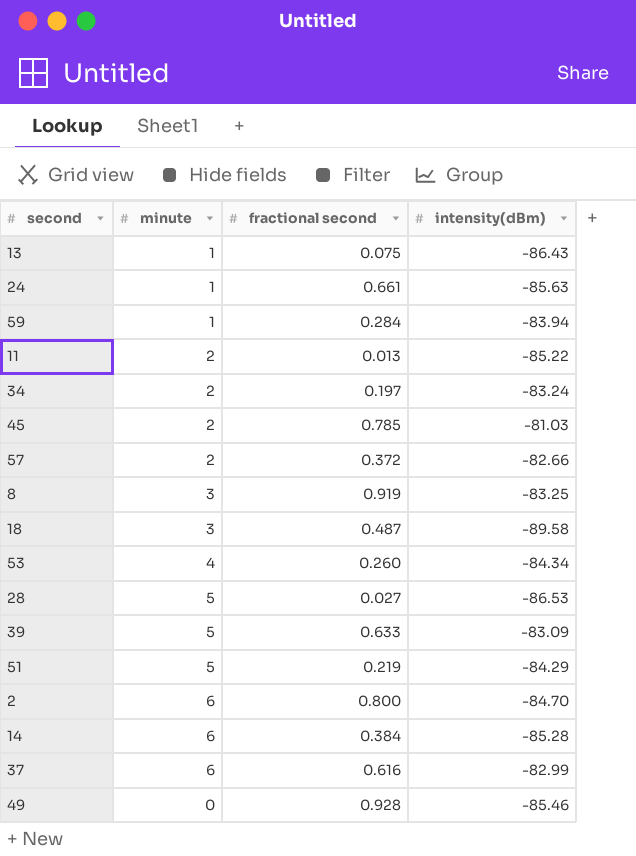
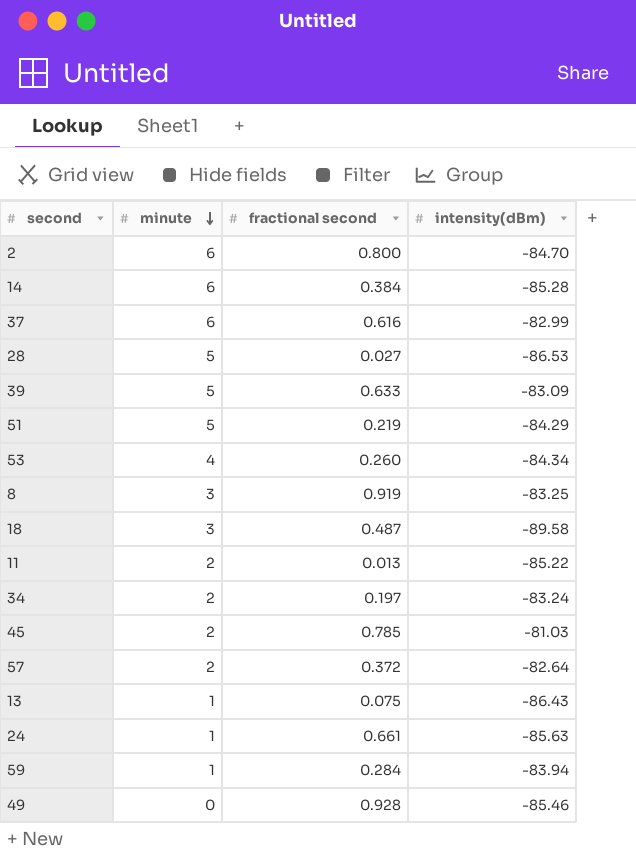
row order: none -> minute descending
57 | intensity(dBm): -82.66 -> -82.64

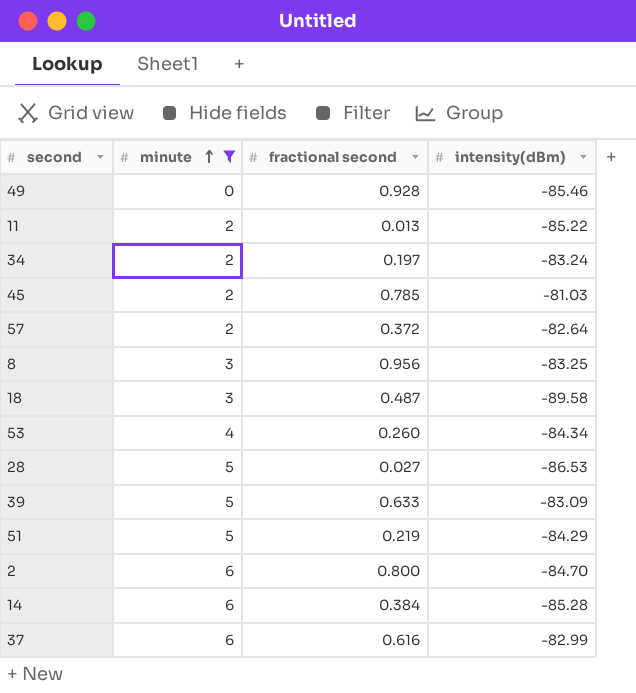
filter: none -> minute != 1
row order: minute descending -> minute ascending
8 | fractional second: 0.919 -> 0.956

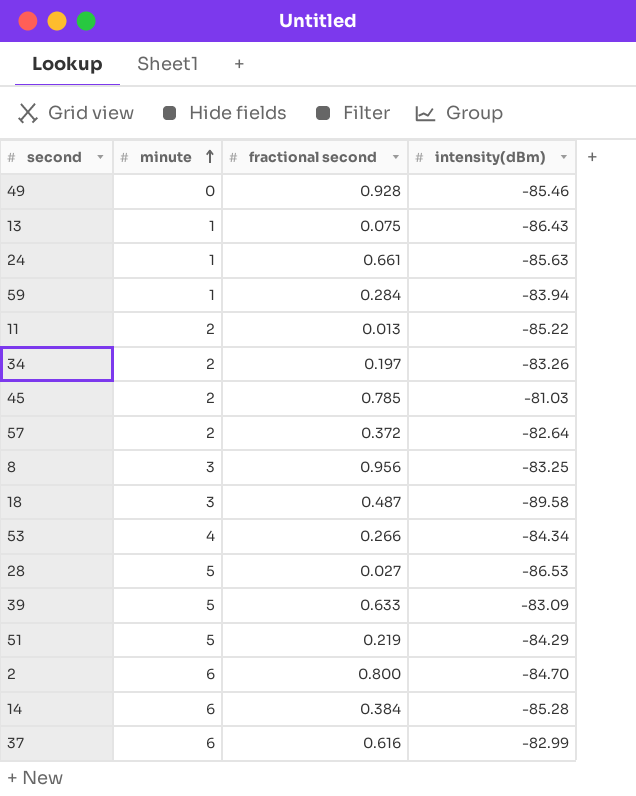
filter: minute != 1 -> none
34 | intensity(dBm): -83.24 -> -83.26
53 | fractional second: 0.260 -> 0.266

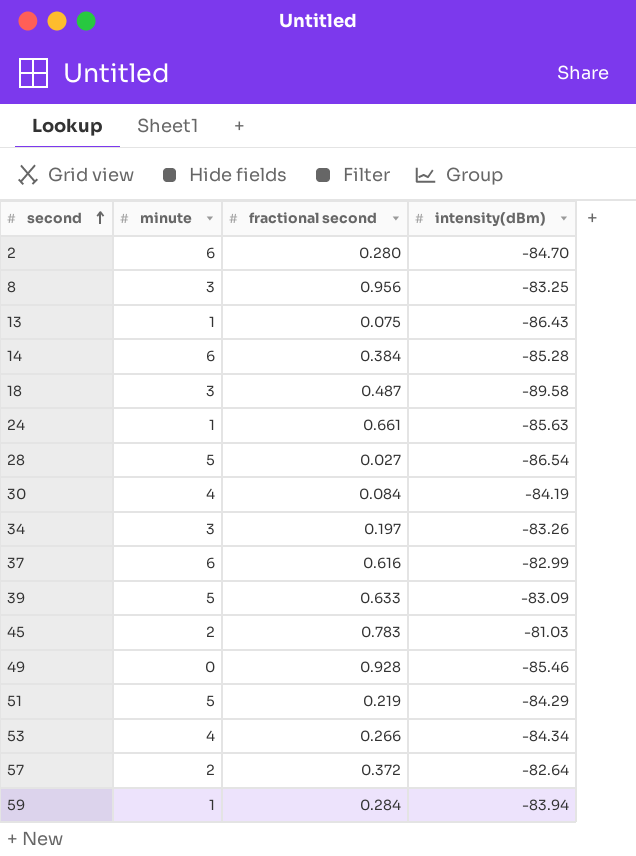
row order: minute ascending -> second ascending
row 11: 2 | 0.013 | -85.22 -> none
2 | fractional second: 0.800 -> 0.280
28 | intensity(dBm): -86.53 -> -86.54
row 30: none -> 4 | 0.084 | -84.19
34 | minute: 2 -> 3
45 | fractional second: 0.785 -> 0.783

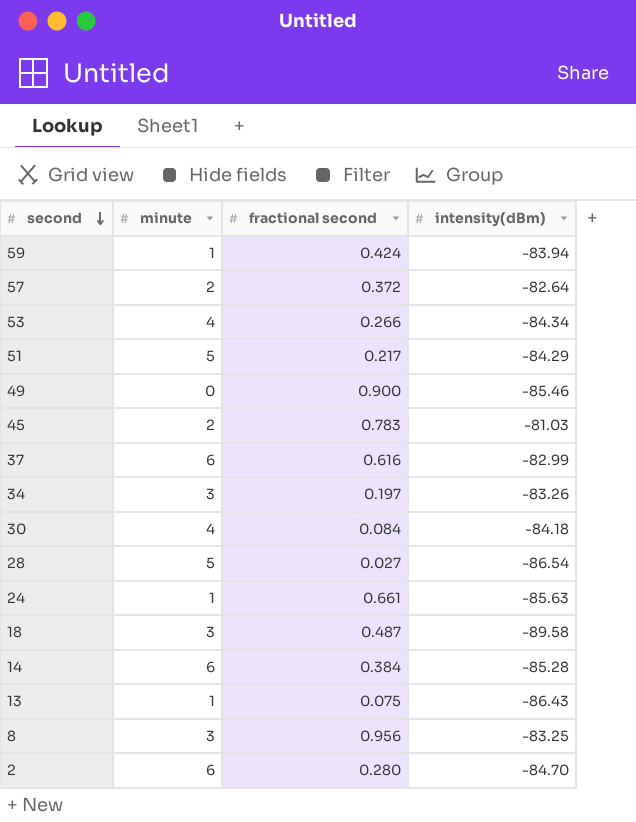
row order: second ascending -> second descending
row 39: 5 | 0.633 | -83.09 -> none
59 | fractional second: 0.284 -> 0.424
51 | fractional second: 0.219 -> 0.217
49 | fractional second: 0.928 -> 0.900
30 | intensity(dBm): -84.19 -> -84.18

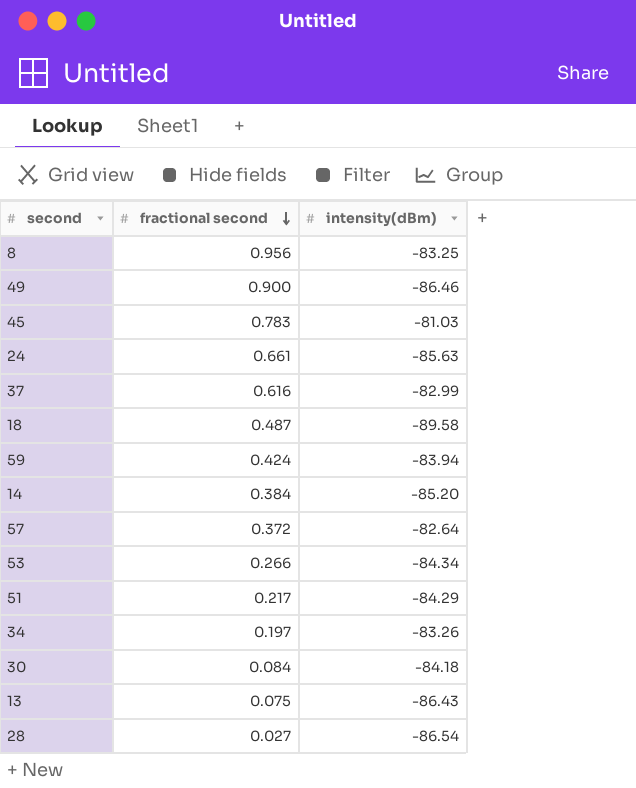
row order: second descending -> fractional second descending
column minute | position: 2 -> none
row 2: 6 | 0.280 | -84.70 -> none
49 | intensity(dBm): -85.46 -> -86.46
14 | intensity(dBm): -85.28 -> -85.20

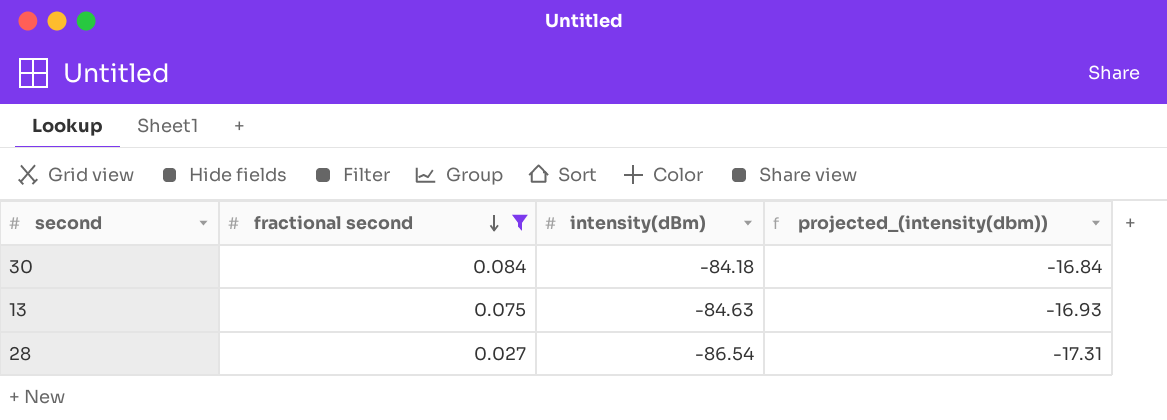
filter: none -> fractional second <= 0.084
column projected_(intensity(dbm)) | formula: none -> [intensity(dBm)] * 0.2
13 | intensity(dBm): -86.43 -> -84.63

